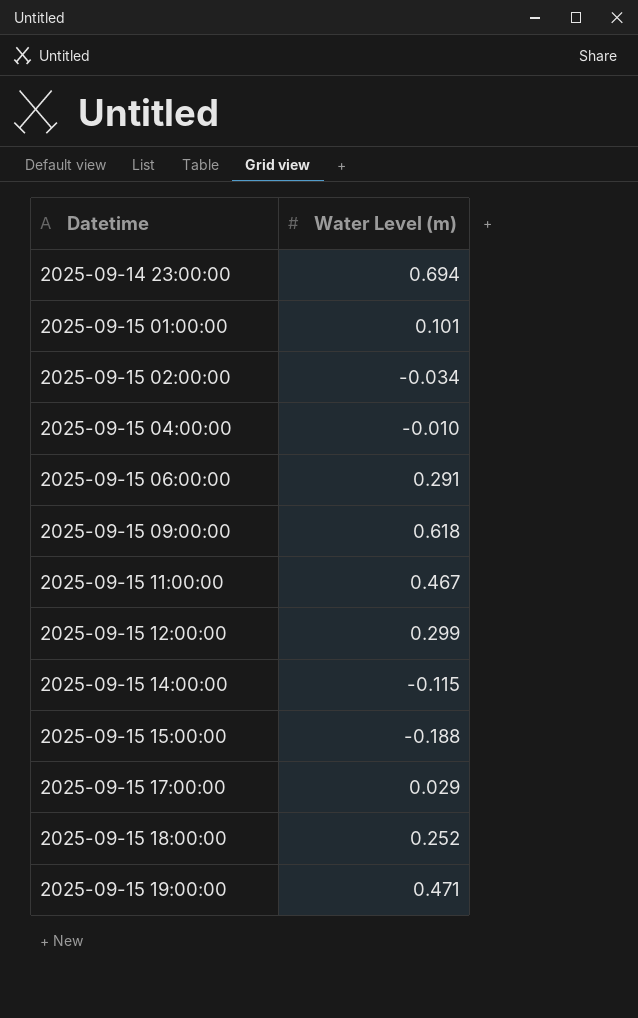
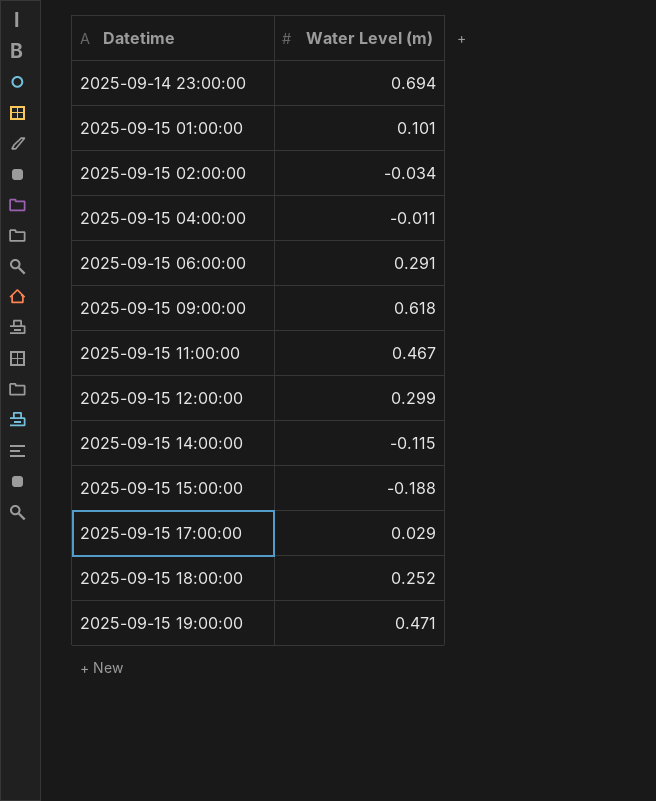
2025-09-15 04:00:00 | Water Level (m): -0.010 -> -0.011

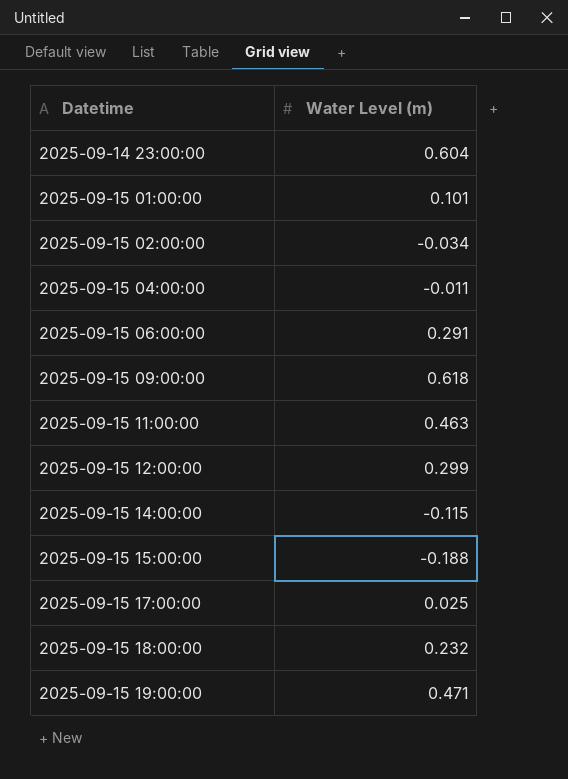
2025-09-14 23:00:00 | Water Level (m): 0.694 -> 0.604
2025-09-15 11:00:00 | Water Level (m): 0.467 -> 0.463
2025-09-15 17:00:00 | Water Level (m): 0.029 -> 0.025
2025-09-15 18:00:00 | Water Level (m): 0.252 -> 0.232

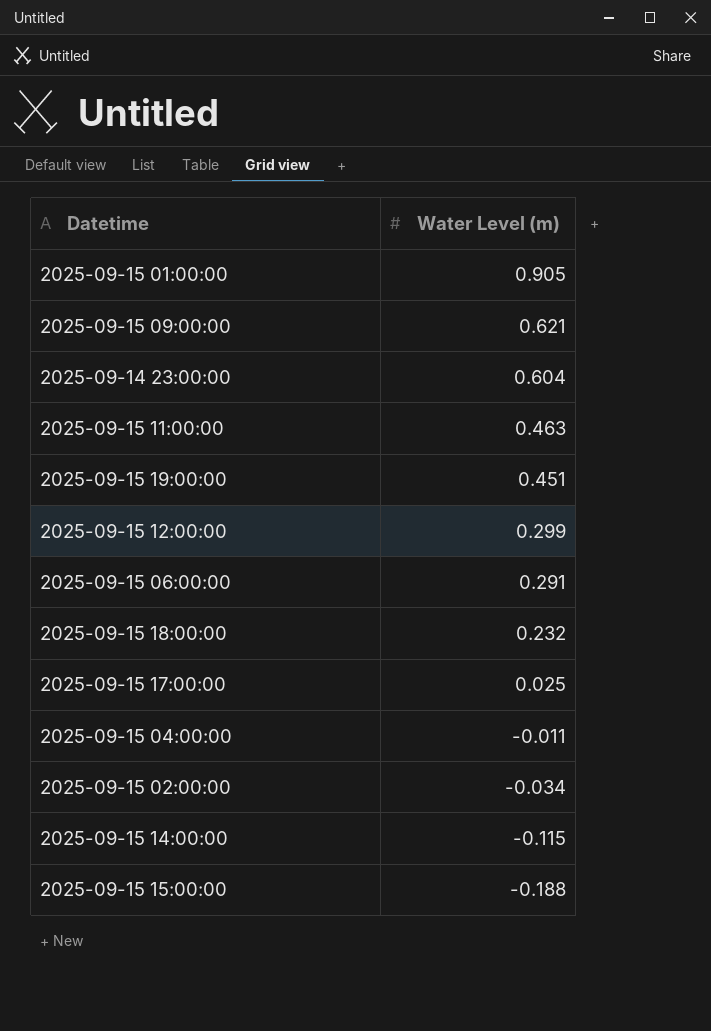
row order: Datetime ascending -> Water Level (m) descending
2025-09-15 01:00:00 | Water Level (m): 0.101 -> 0.905
2025-09-15 09:00:00 | Water Level (m): 0.618 -> 0.621
2025-09-15 19:00:00 | Water Level (m): 0.471 -> 0.451

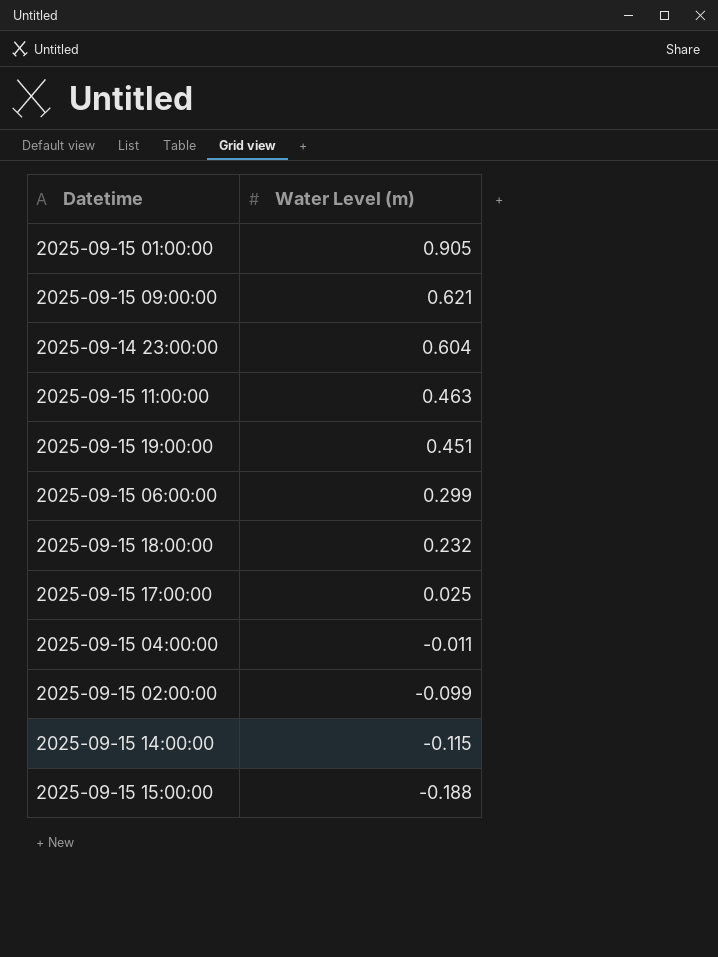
row 2025-09-15 12:00:00: 0.299 -> none
2025-09-15 06:00:00 | Water Level (m): 0.291 -> 0.299
2025-09-15 02:00:00 | Water Level (m): -0.034 -> -0.099

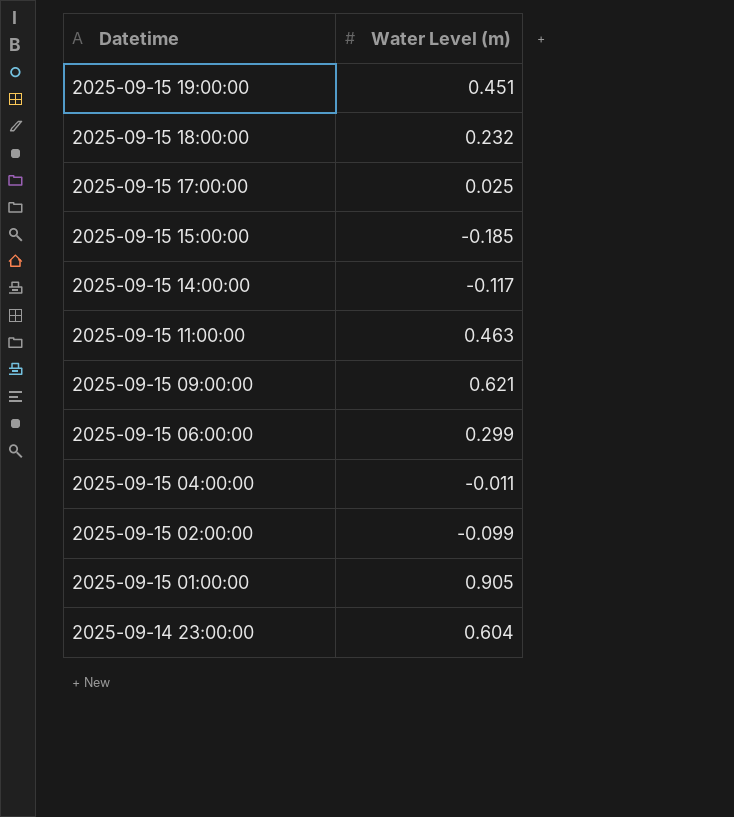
row order: Water Level (m) descending -> Datetime descending
2025-09-15 15:00:00 | Water Level (m): -0.188 -> -0.185
2025-09-15 14:00:00 | Water Level (m): -0.115 -> -0.117

